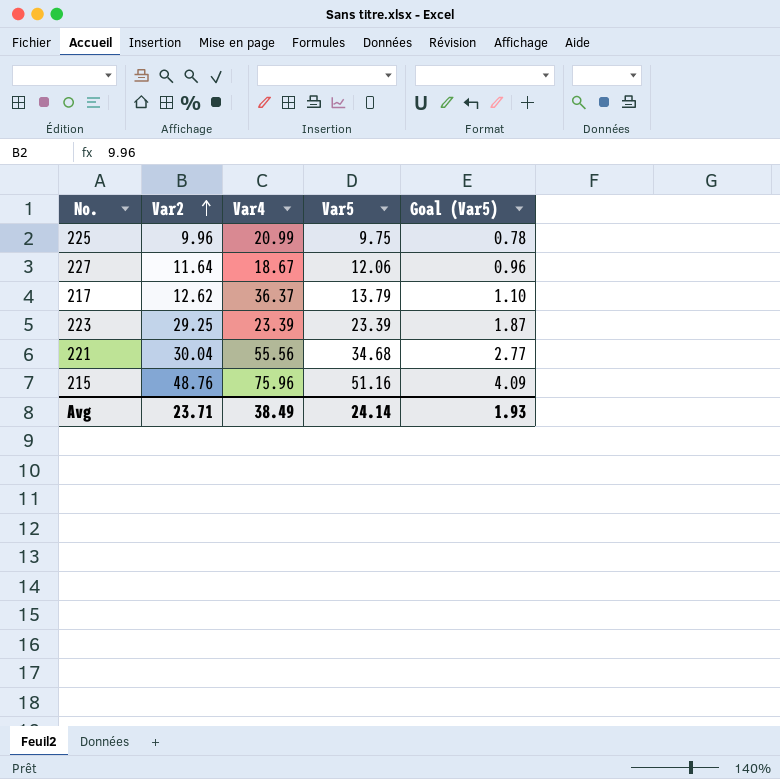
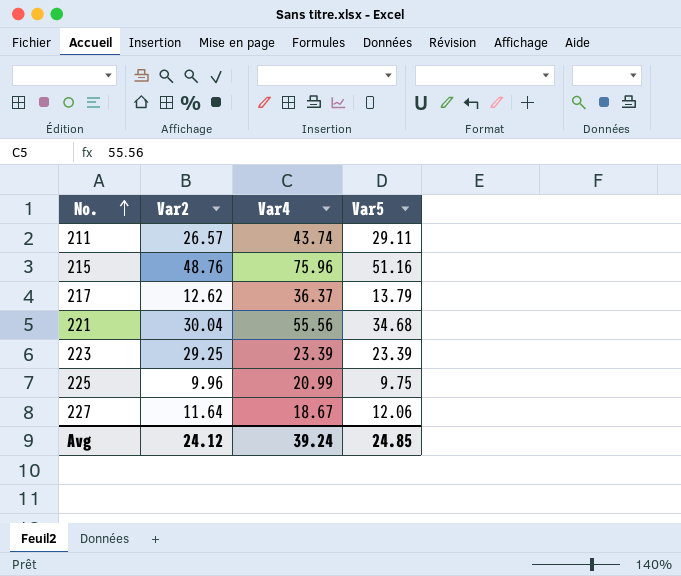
row order: Var2 ascending -> No. ascending
column Goal (Var5) | formula: [Var5] * 0.08 -> none
row 211: none -> 26.57 | 43.74 | 29.11
Avg | Var2: 23.71 -> 24.12
Avg | Var4: 38.49 -> 39.24
Avg | Var5: 24.14 -> 24.85

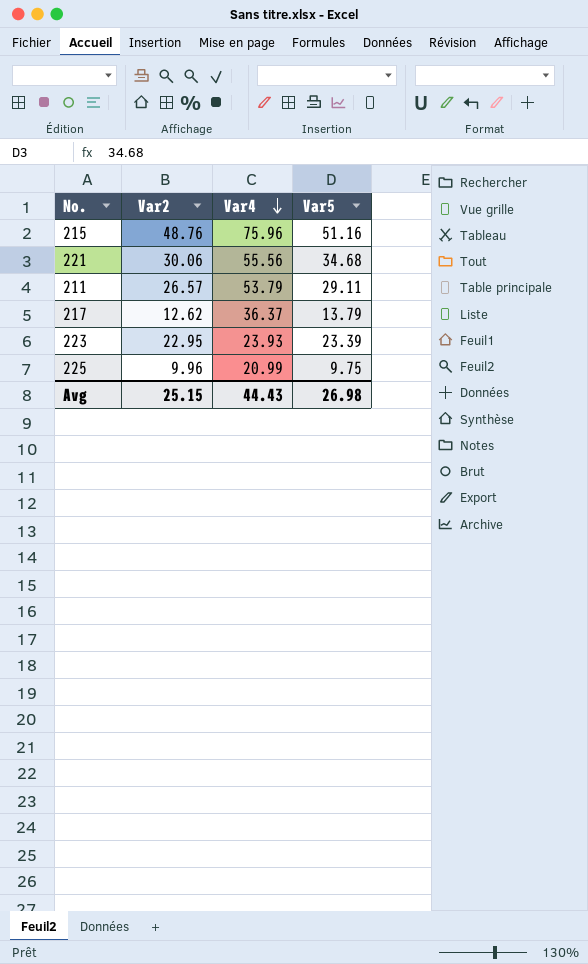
row order: No. ascending -> Var4 descending
row 227: 11.64 | 18.67 | 12.06 -> none
221 | Var2: 30.04 -> 30.06
211 | Var4: 43.74 -> 53.79
223 | Var2: 29.25 -> 22.95
223 | Var4: 23.39 -> 23.93
Avg | Var2: 24.12 -> 25.15
Avg | Var4: 39.24 -> 44.43
Avg | Var5: 24.85 -> 26.98

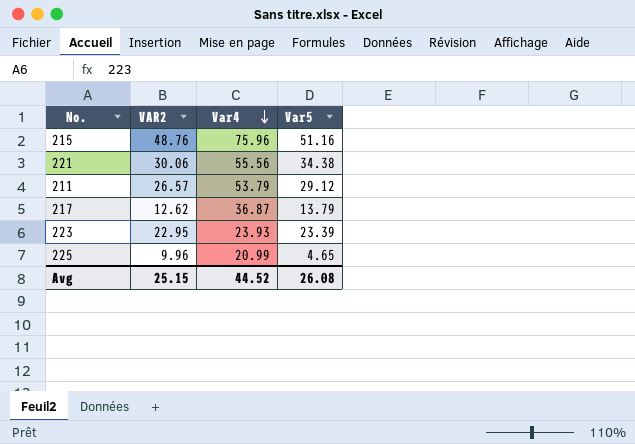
column name: Var2 -> VAR2
221 | Var5: 34.68 -> 34.38
211 | Var5: 29.11 -> 29.12
217 | Var4: 36.37 -> 36.87
225 | Var5: 9.75 -> 4.65
Avg | Var4: 44.43 -> 44.52
Avg | Var5: 26.98 -> 26.08

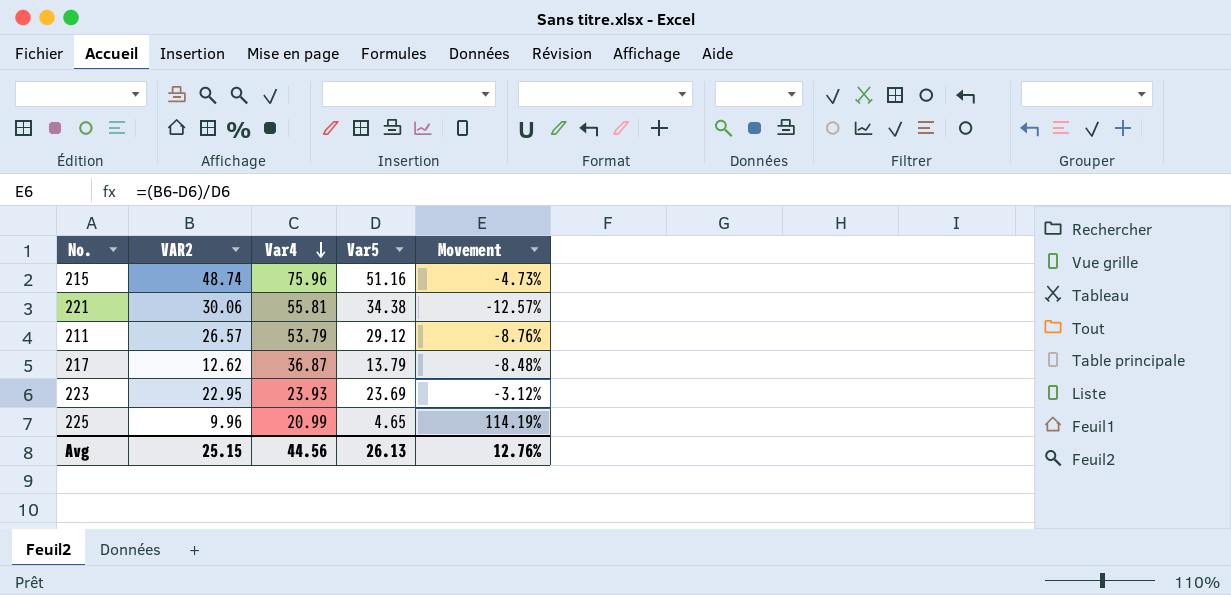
column Movement | formula: none -> ([VAR2] - [Var5]) / [Var5]
215 | VAR2: 48.76 -> 48.74
221 | Var4: 55.56 -> 55.81
223 | Var5: 23.39 -> 23.69
Avg | Var4: 44.52 -> 44.56
Avg | Var5: 26.08 -> 26.13

